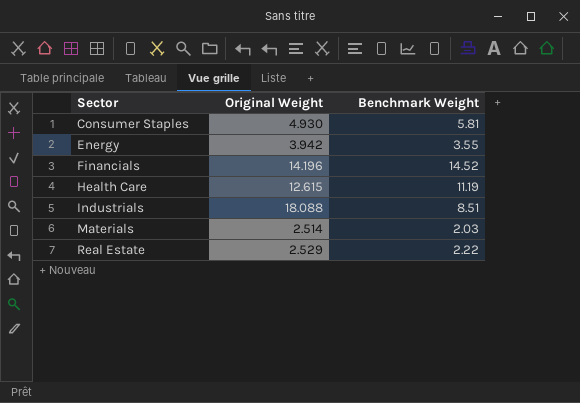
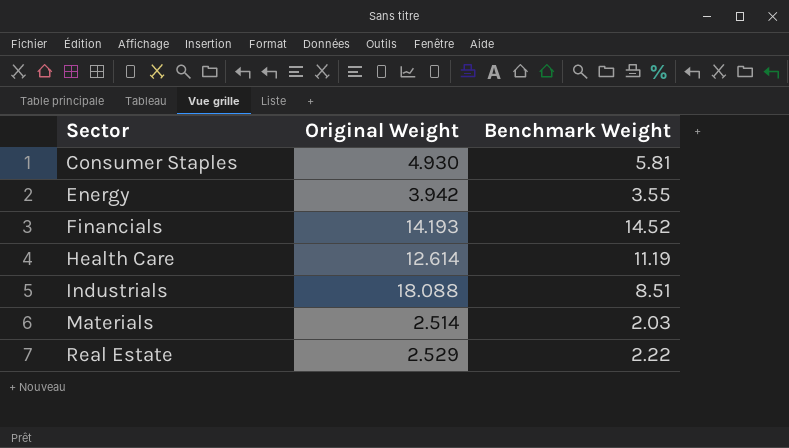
Financials | Original Weight: 14.196 -> 14.193
Health Care | Original Weight: 12.615 -> 12.614

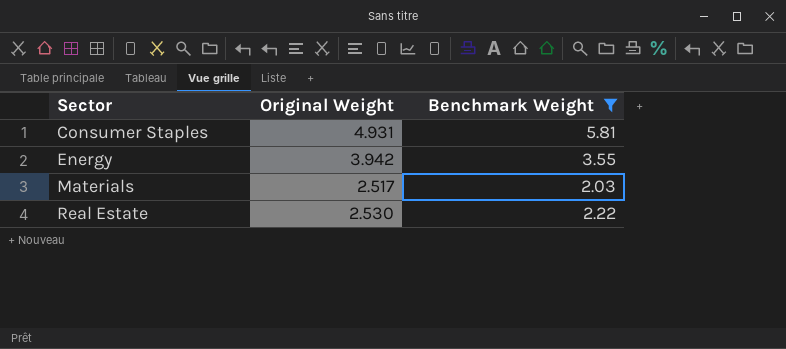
filter: none -> Benchmark Weight <= 5.81
Consumer Staples | Original Weight: 4.930 -> 4.931
Materials | Original Weight: 2.514 -> 2.517
Real Estate | Original Weight: 2.529 -> 2.530

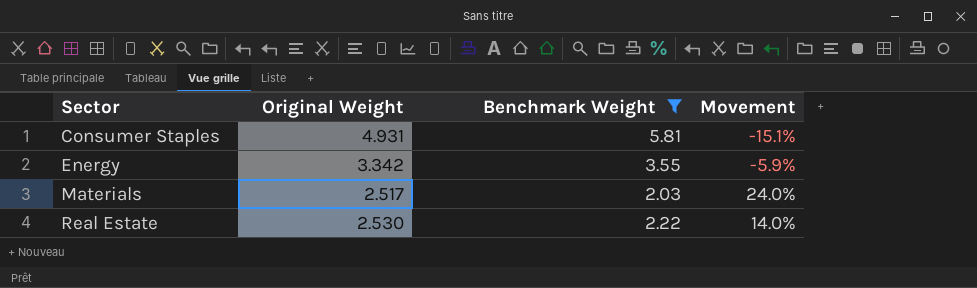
column Movement | formula: none -> ([Original Weight] - [Benchmark Weight]) / [Benchmark Weight]
Energy | Original Weight: 3.942 -> 3.342

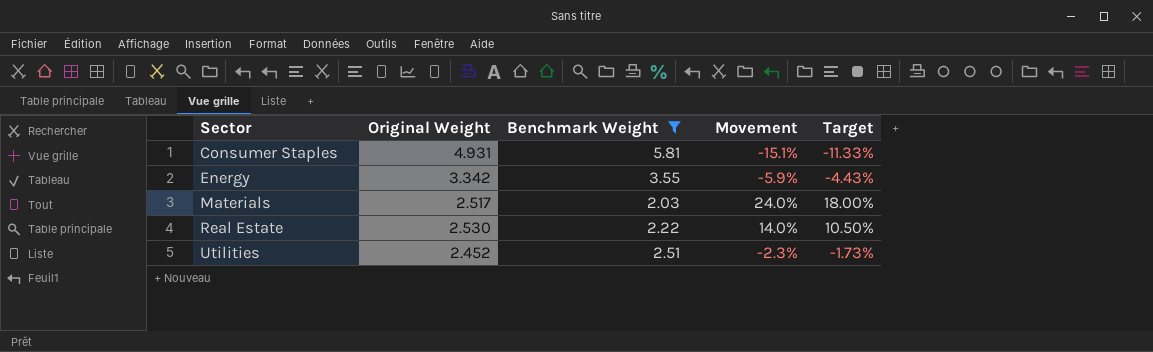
column Target | formula: none -> [Movement] * 0.75
row Utilities: none -> 2.452 | 2.51 | -2.3% | -1.73%

